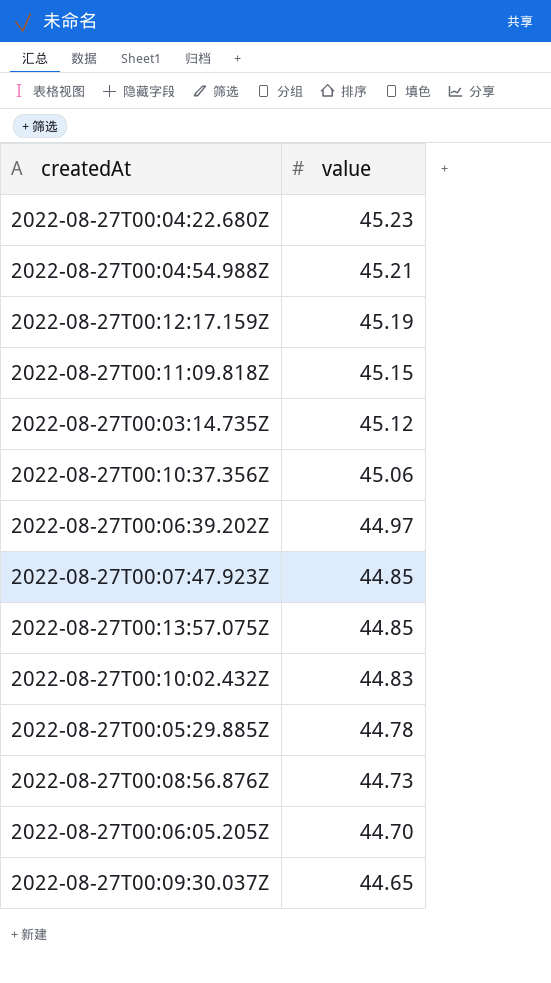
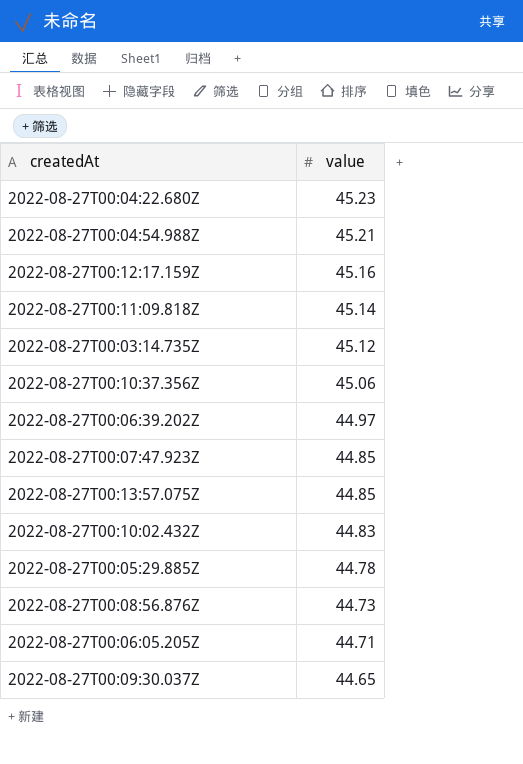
2022-08-27T00:12:17.159Z | value: 45.19 -> 45.16
2022-08-27T00:11:09.818Z | value: 45.15 -> 45.14
2022-08-27T00:06:05.205Z | value: 44.70 -> 44.71

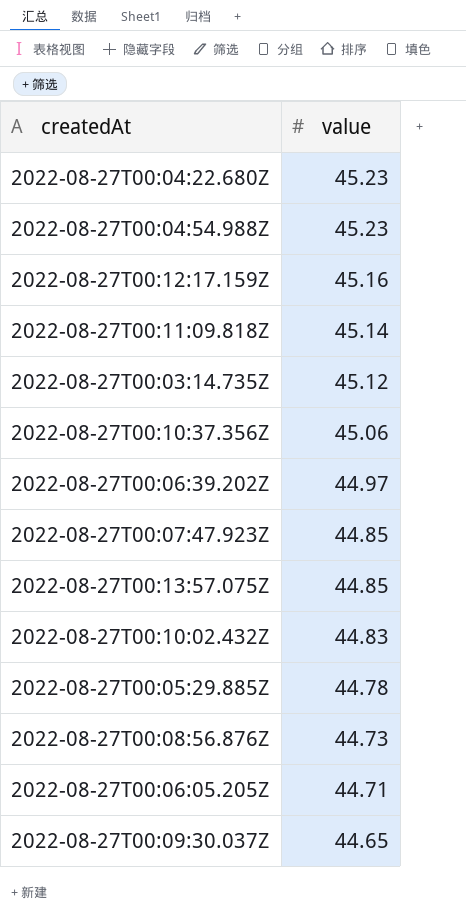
2022-08-27T00:04:54.988Z | value: 45.21 -> 45.23

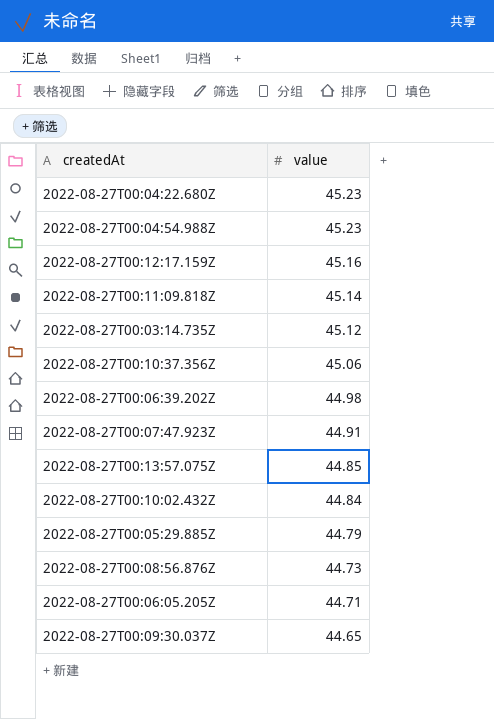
2022-08-27T00:06:39.202Z | value: 44.97 -> 44.98
2022-08-27T00:07:47.923Z | value: 44.85 -> 44.91
2022-08-27T00:10:02.432Z | value: 44.83 -> 44.84
2022-08-27T00:05:29.885Z | value: 44.78 -> 44.79

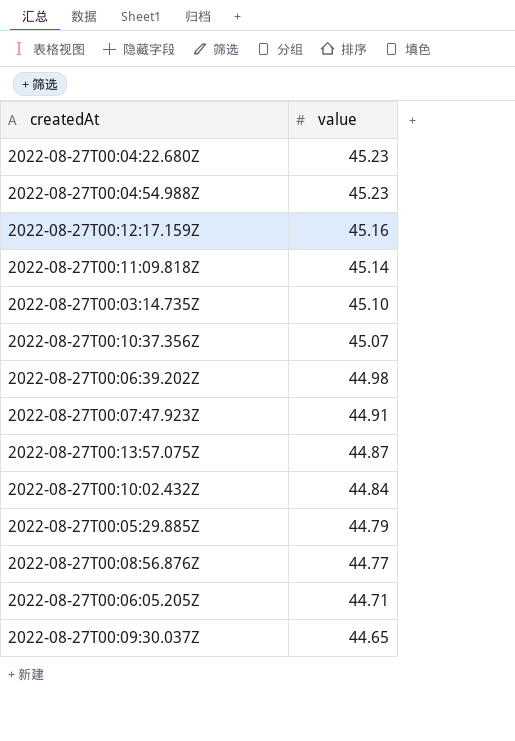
2022-08-27T00:03:14.735Z | value: 45.12 -> 45.10
2022-08-27T00:10:37.356Z | value: 45.06 -> 45.07
2022-08-27T00:13:57.075Z | value: 44.85 -> 44.87
2022-08-27T00:08:56.876Z | value: 44.73 -> 44.77

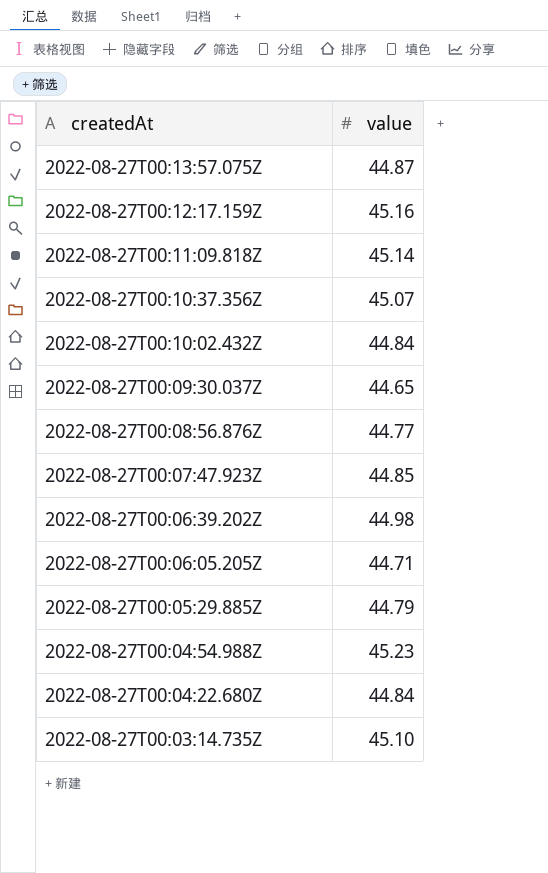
row order: value descending -> createdAt descending
2022-08-27T00:07:47.923Z | value: 44.91 -> 44.85
2022-08-27T00:04:22.680Z | value: 45.23 -> 44.84

